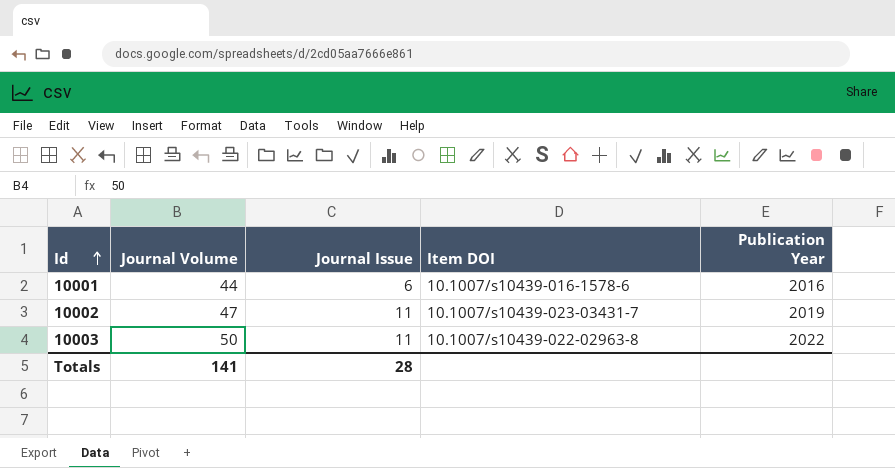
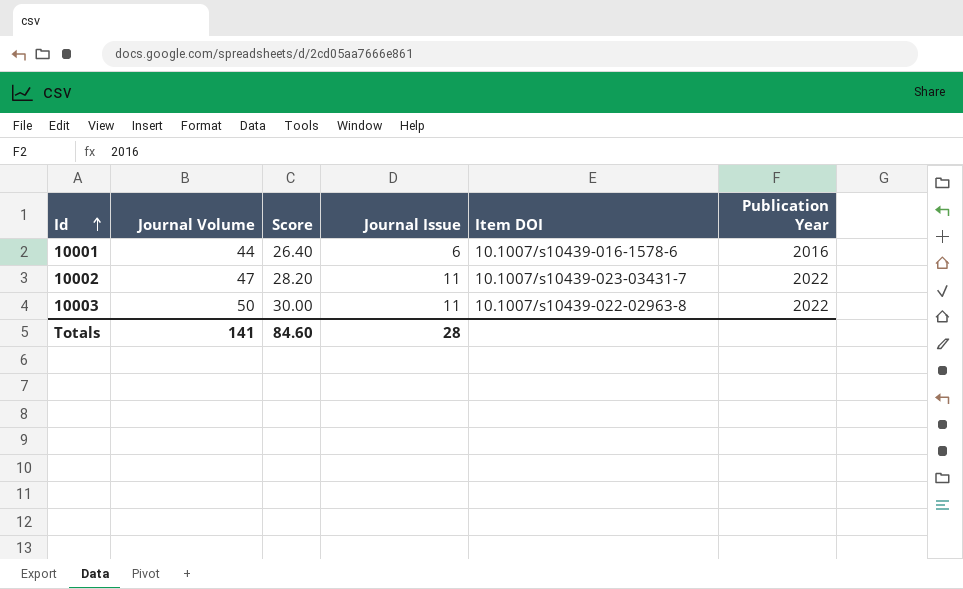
column Score | formula: none -> [Journal Volume] * 0.6
10002 | Publication Year: 2019 -> 2022

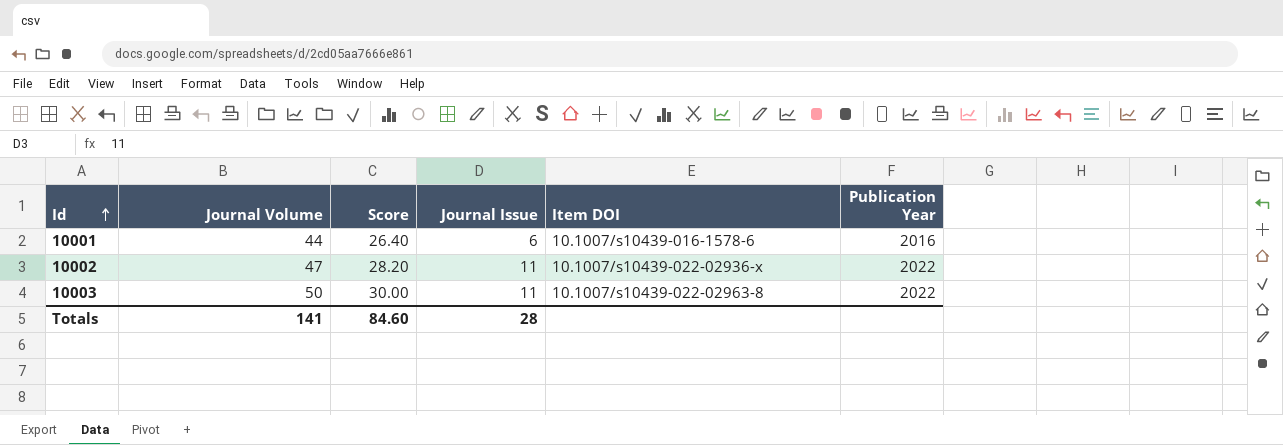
10002 | Item DOI: 10.1007/s10439-023-03431-7 -> 10.1007/s10439-022-02936-x

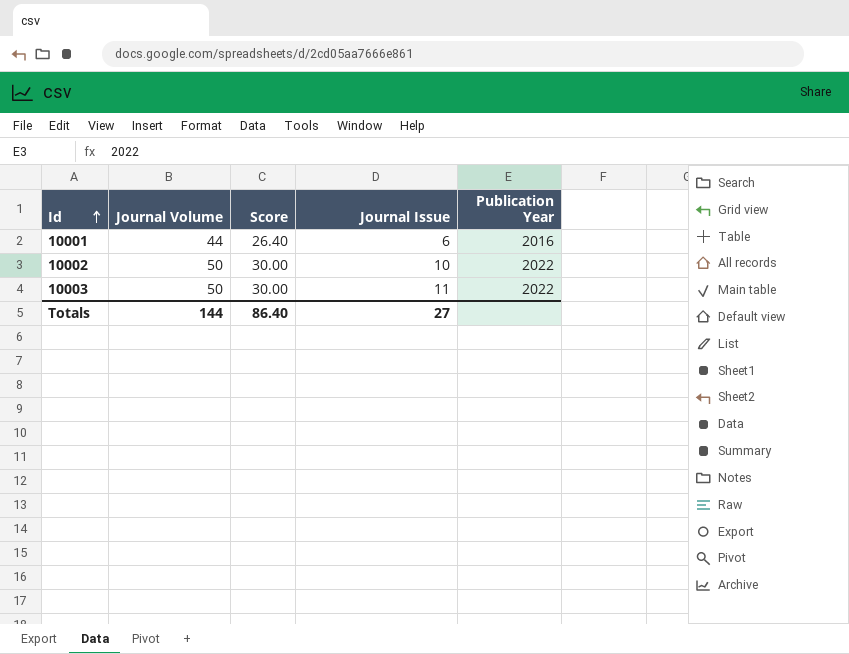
column Item DOI | position: 5 -> none
10002 | Journal Volume: 47 -> 50
10002 | Score: 28.20 -> 30.00
10002 | Journal Issue: 11 -> 10
Totals | Journal Volume: 141 -> 144
Totals | Score: 84.60 -> 86.40
Totals | Journal Issue: 28 -> 27

